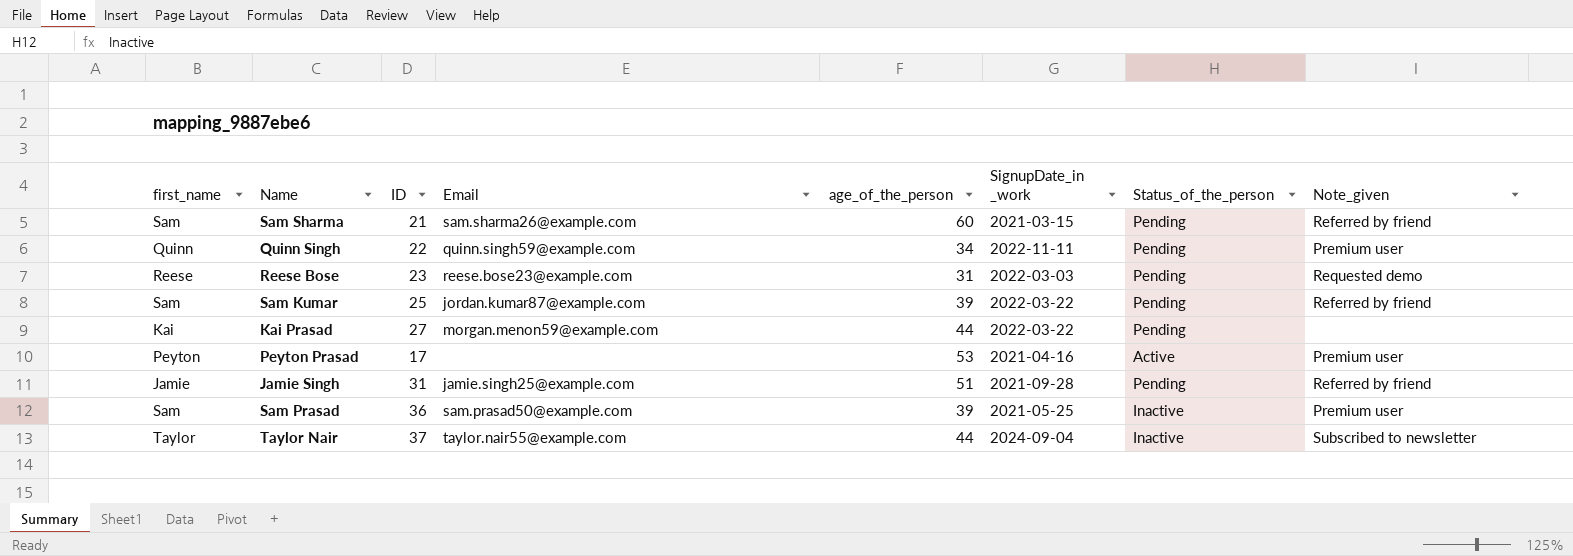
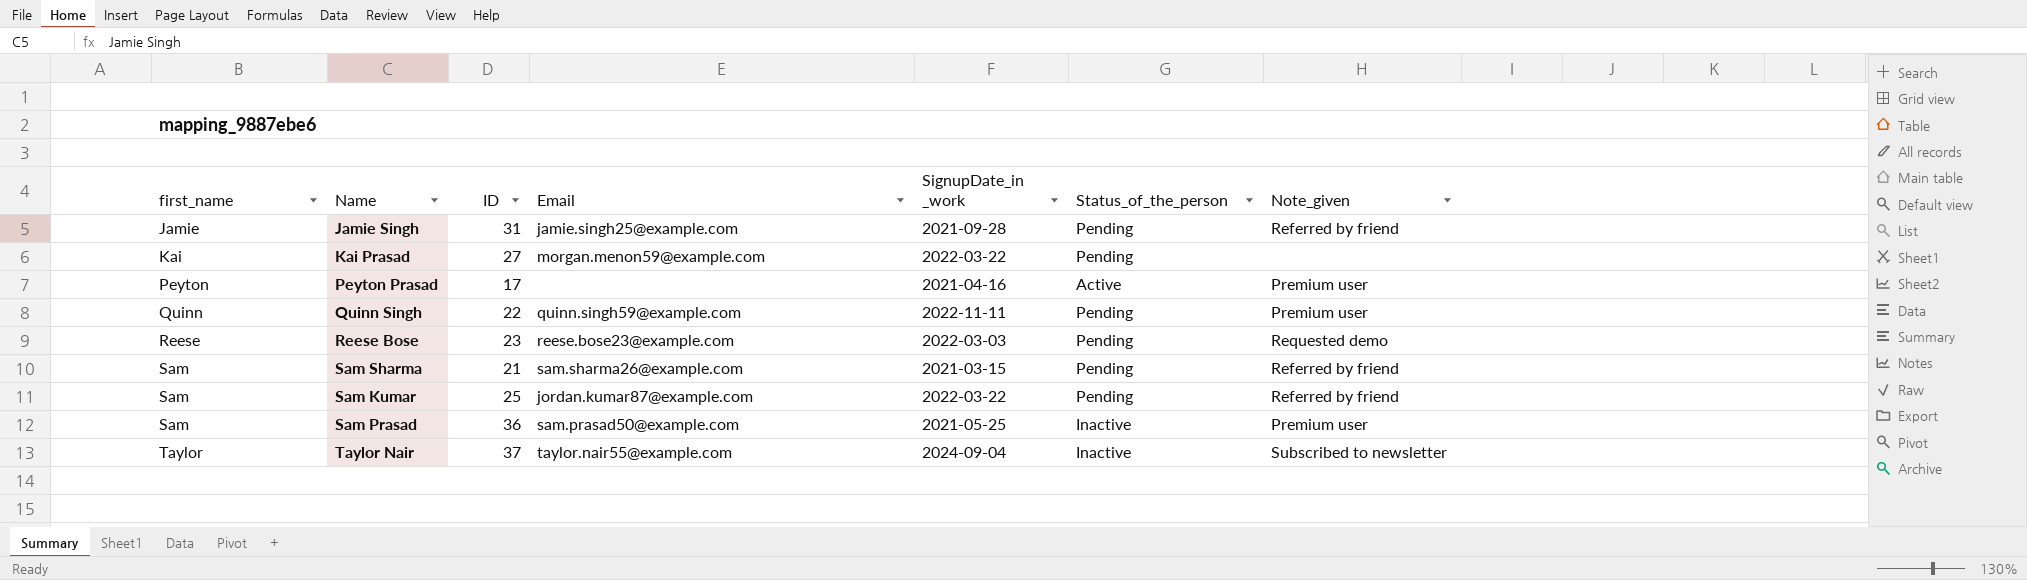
row order: none -> first_name ascending
column age_of_the_person | position: 5 -> none

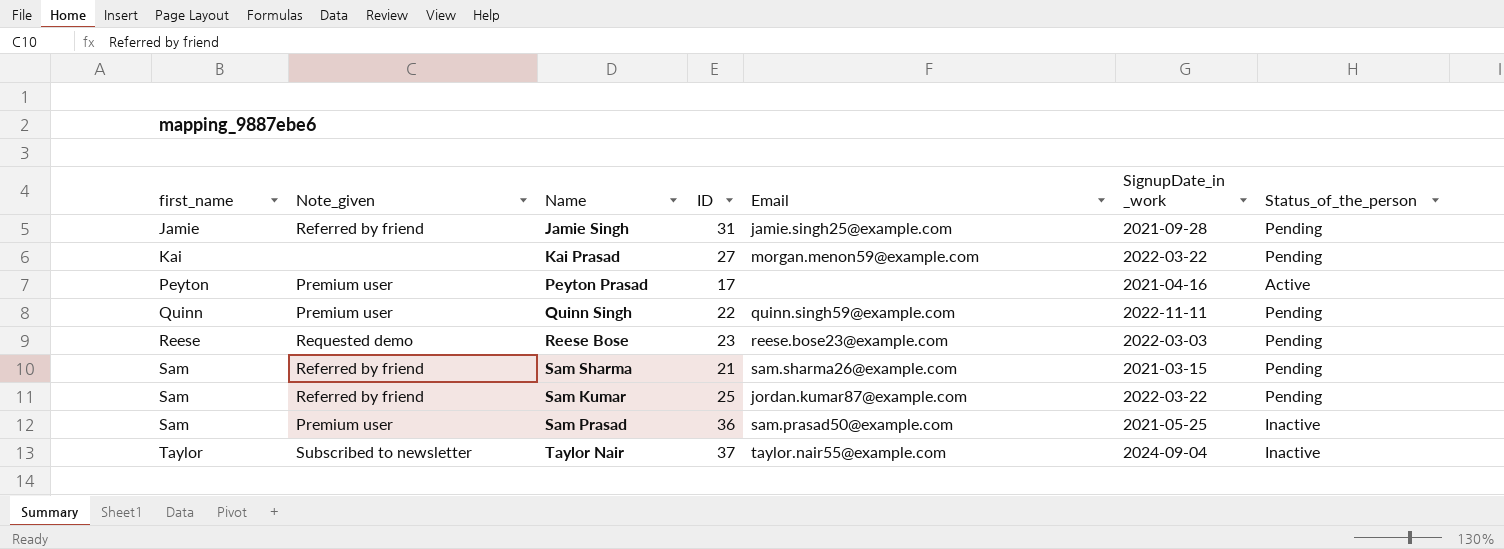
column Note_given | position: 7 -> 2

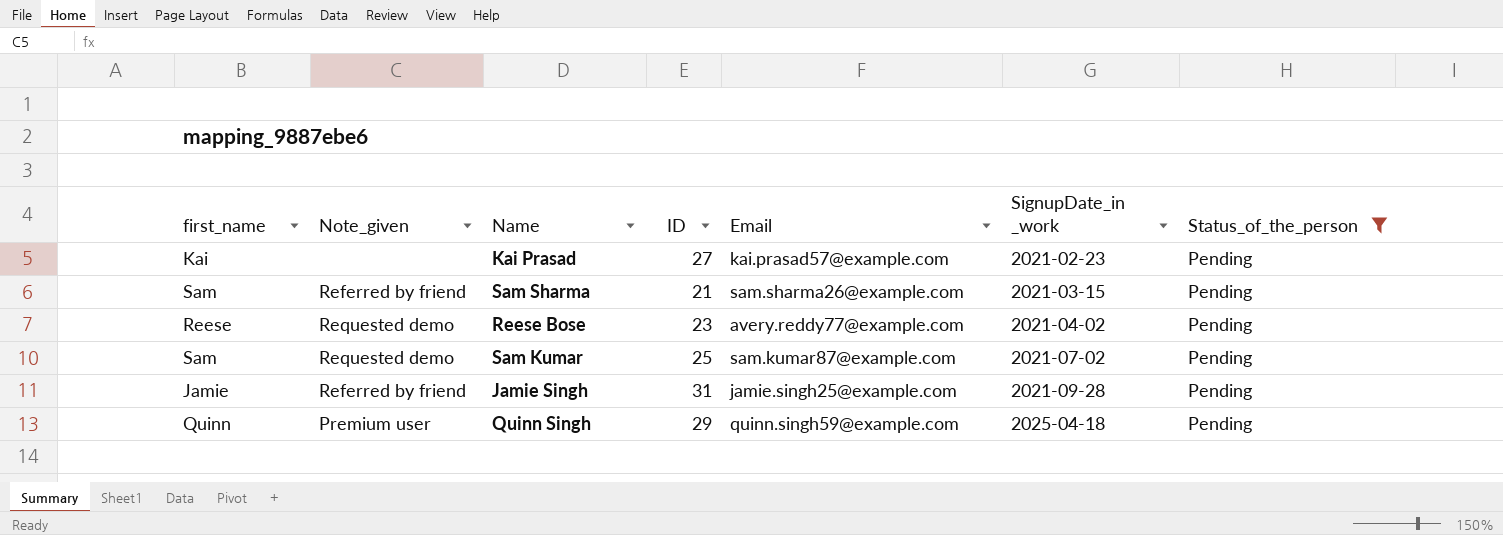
filter: none -> Status_of_the_person = Pending
row order: first_name ascending -> SignupDate_in _work ascending
Kai Prasad | Email: morgan.menon59@example.com -> kai.prasad57@example.com
Kai Prasad | SignupDate_in _work: 2022-03-22 -> 2021-02-23
Reese Bose | Email: reese.bose23@example.com -> avery.reddy77@example.com
Reese Bose | SignupDate_in _work: 2022-03-03 -> 2021-04-02
Sam Kumar | Note_given: Referred by friend -> Requested demo
Sam Kumar | Email: jordan.kumar87@example.com -> sam.kumar87@example.com
Sam Kumar | SignupDate_in _work: 2022-03-22 -> 2021-07-02
Quinn Singh | ID: 22 -> 29
Quinn Singh | SignupDate_in _work: 2022-11-11 -> 2025-04-18

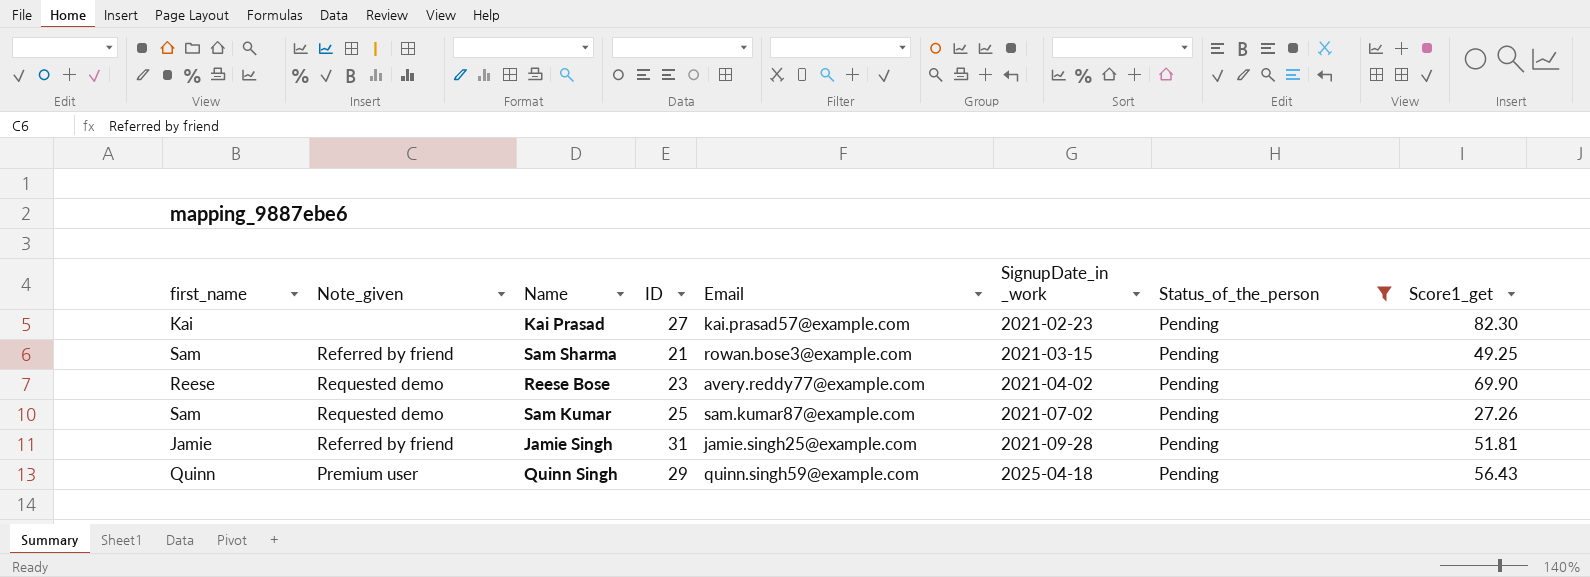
column Score1_get | position: none -> 8
Sam Sharma | Email: sam.sharma26@example.com -> rowan.bose3@example.com

